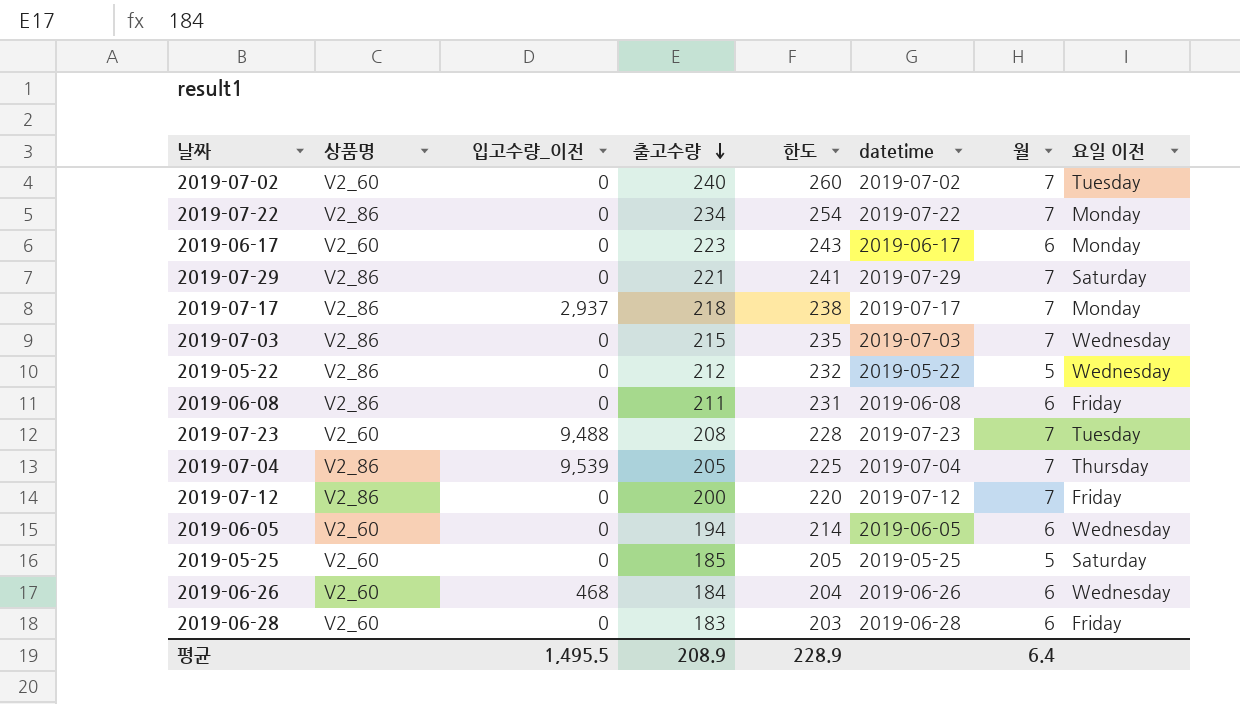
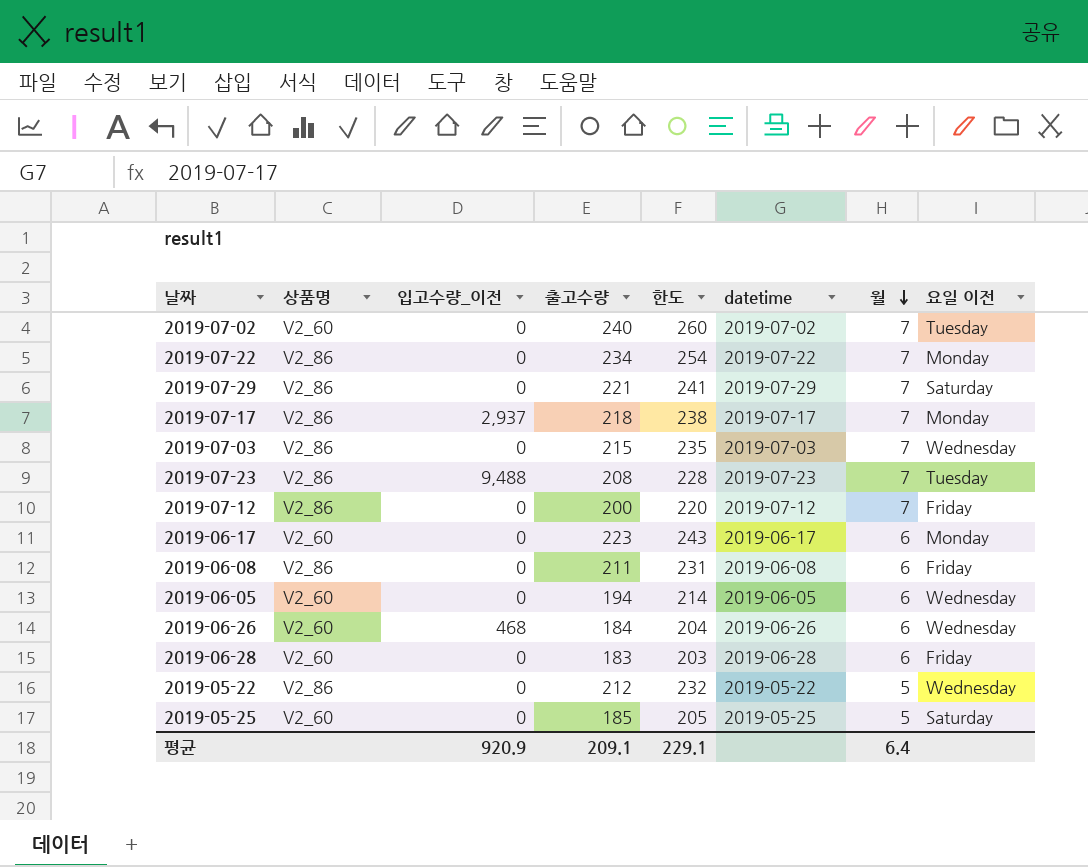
row order: 출고수량 descending -> 월 descending
row 2019-07-04: V2_86 | 9,539 | 205 | 225 | 2019-07-04 | 7 | Thursday -> none
2019-07-23 | 상품명: V2_60 -> V2_86
평균 | 입고수량_이전: 1,495.5 -> 920.9
평균 | 출고수량: 208.9 -> 209.1
평균 | 한도: 228.9 -> 229.1

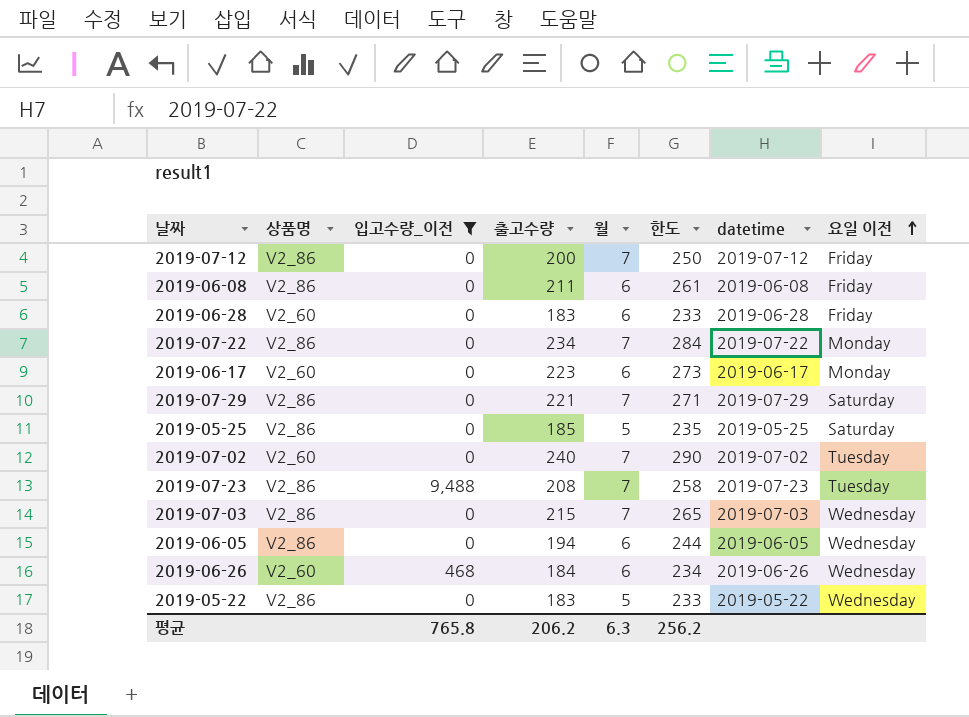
filter: none -> 입고수량_이전 != 2,937
row order: 월 descending -> 요일 이전 ascending
column 월 | position: 7 -> 5
column 한도 | formula: [출고수량] + 20 -> [출고수량] + 50
2019-05-25 | 상품명: V2_60 -> V2_86
2019-06-05 | 상품명: V2_60 -> V2_86
2019-05-22 | 출고수량: 212 -> 183
평균 | 입고수량_이전: 920.9 -> 765.8
평균 | 출고수량: 209.1 -> 206.2
평균 | 월: 6.4 -> 6.3
평균 | 한도: 229.1 -> 256.2

